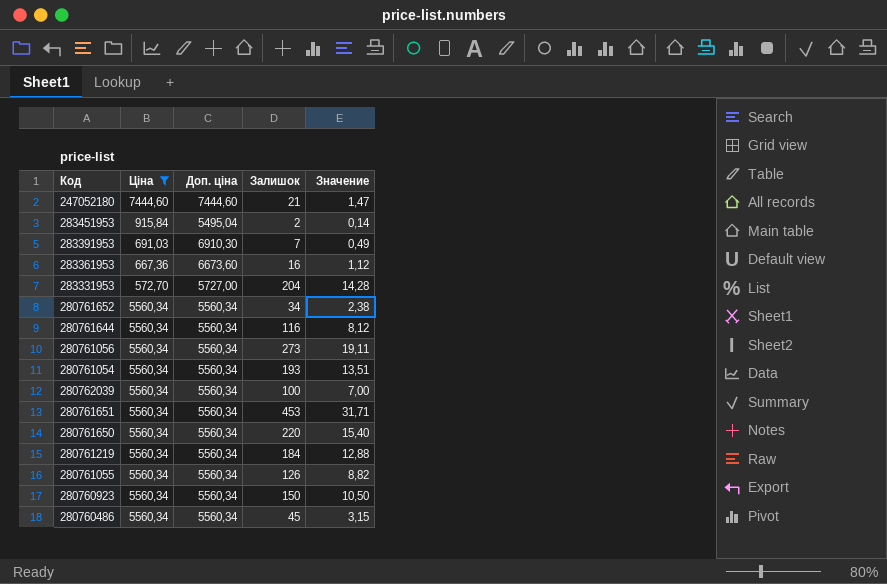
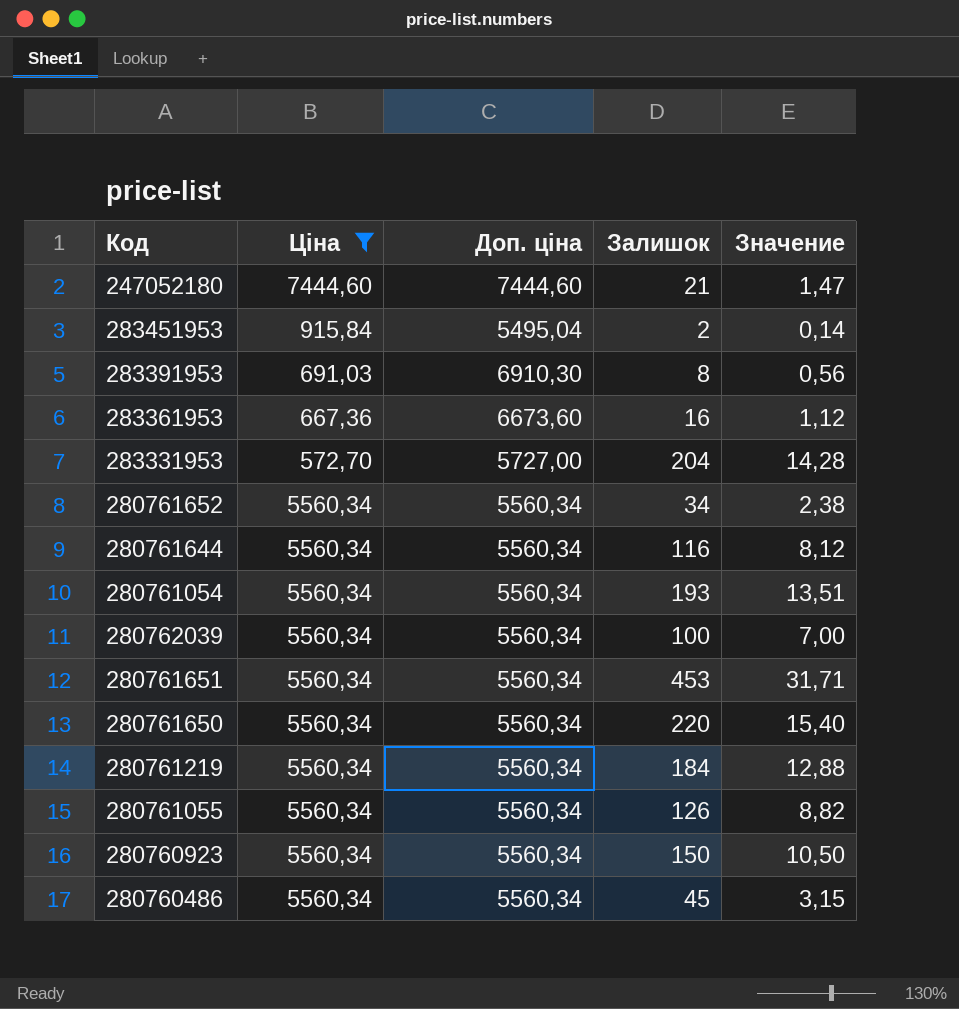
row 280761056: 5560,34 | 5560,34 | 273 | 19,11 -> none
283391953 | Залишок: 7 -> 8
283391953 | Значение: 0,49 -> 0,56

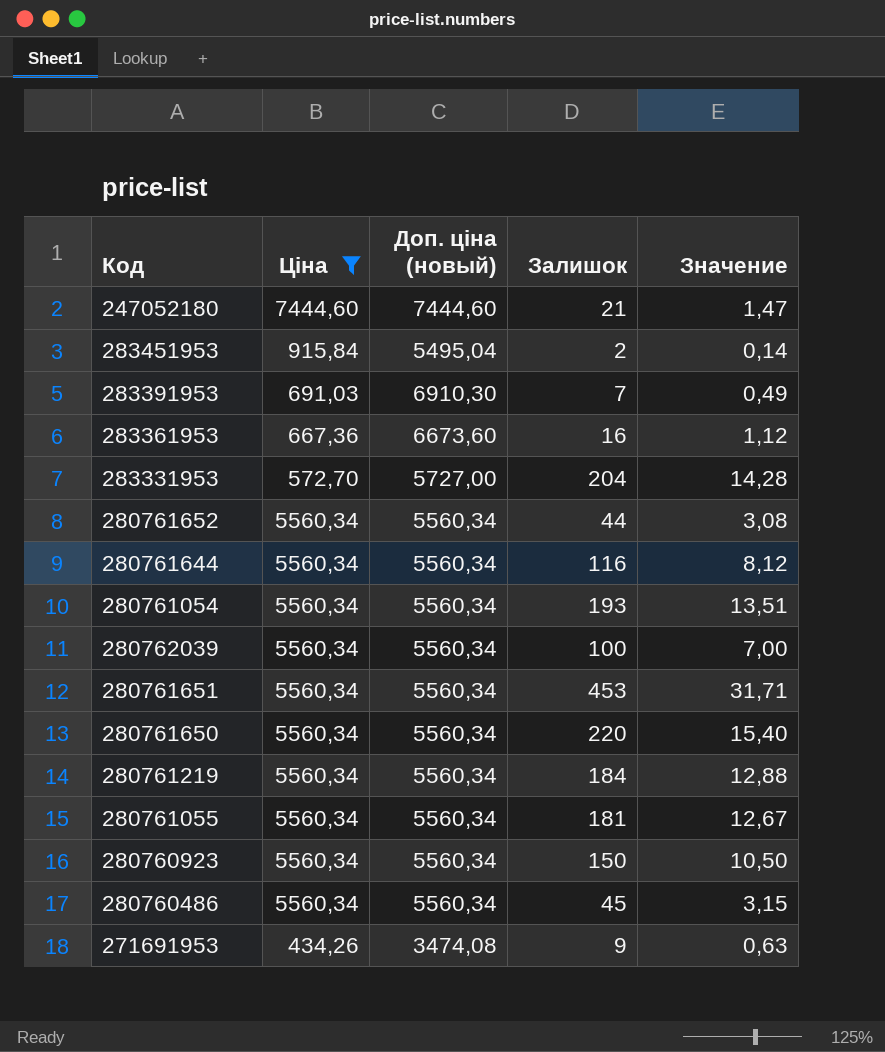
column name: Доп. ціна -> Доп. ціна (новый)
283391953 | Залишок: 8 -> 7
283391953 | Значение: 0,56 -> 0,49
280761652 | Залишок: 34 -> 44
280761652 | Значение: 2,38 -> 3,08
280761055 | Залишок: 126 -> 181
280761055 | Значение: 8,82 -> 12,67
row 271691953: none -> 434,26 | 3474,08 | 9 | 0,63

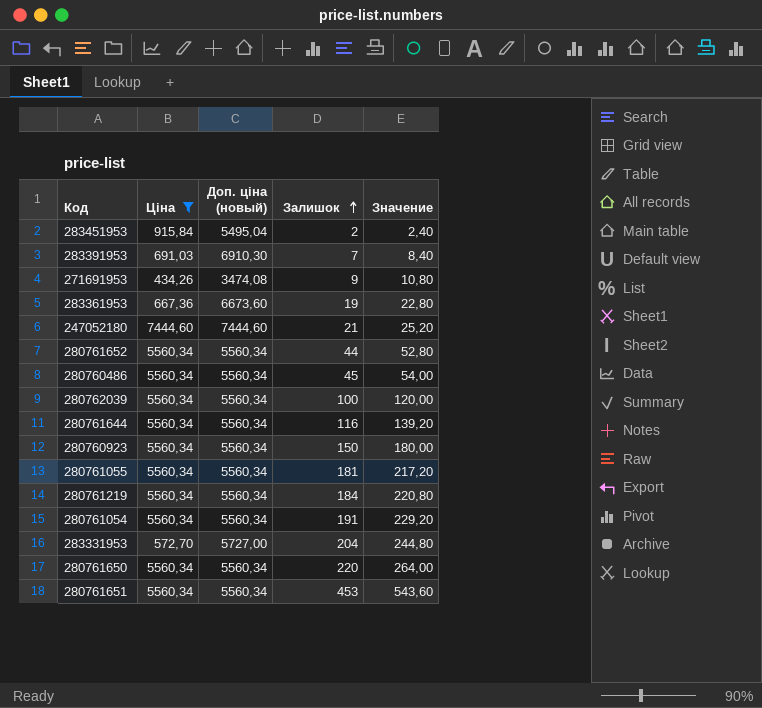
row order: none -> Залишок ascending
column Значение | formula: [Залишок] * 0,07 -> [Залишок] * 1,2
283361953 | Залишок: 16 -> 19
280761054 | Залишок: 193 -> 191

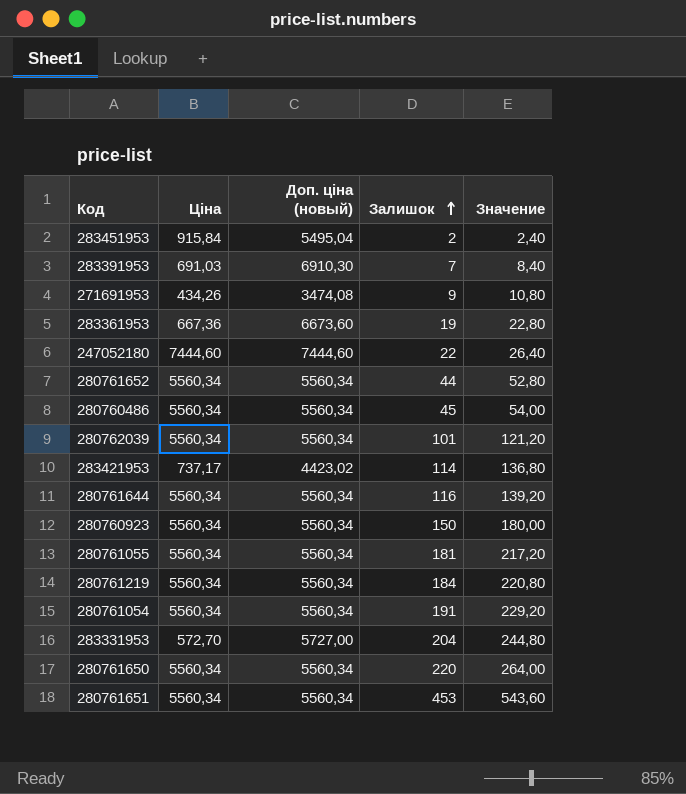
filter: Ціна != 737,17 -> none
247052180 | Залишок: 21 -> 22
247052180 | Значение: 25,20 -> 26,40
280762039 | Залишок: 100 -> 101
280762039 | Значение: 120,00 -> 121,20

